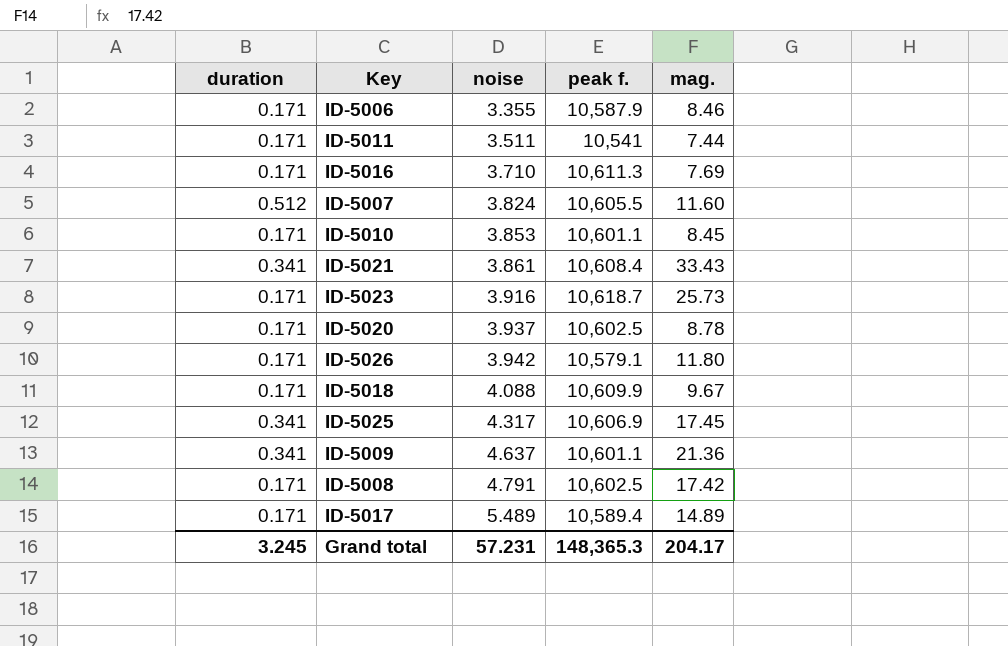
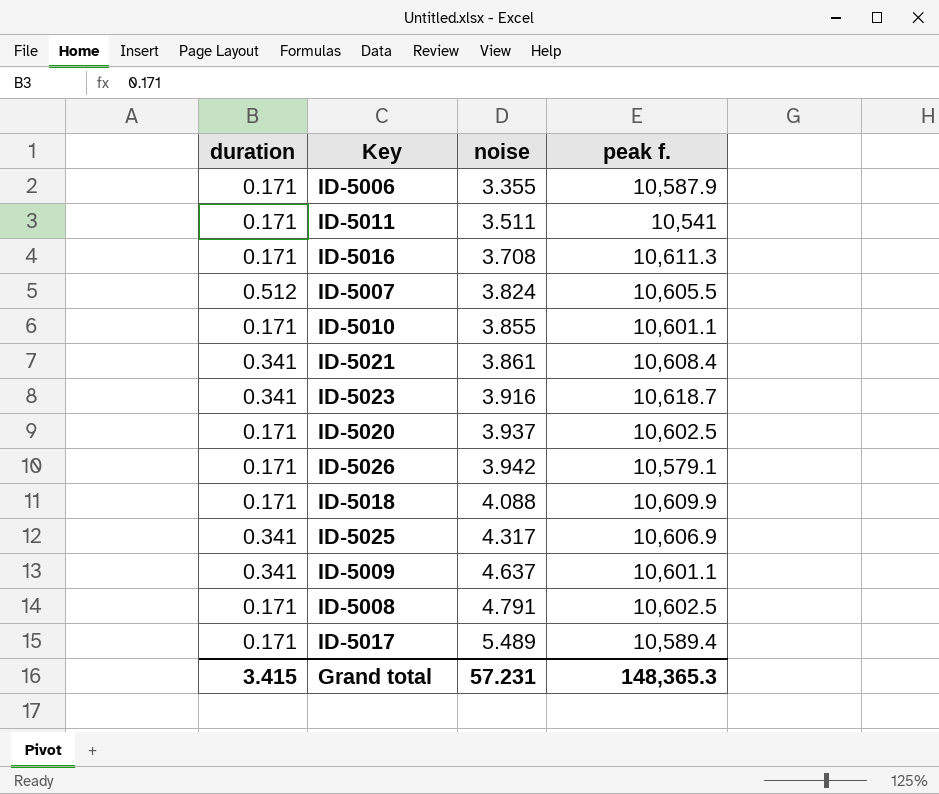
column mag. | position: 5 -> none
ID-5016 | noise: 3.710 -> 3.708
ID-5010 | noise: 3.853 -> 3.855
ID-5023 | duration: 0.171 -> 0.341
Grand total | duration: 3.245 -> 3.415

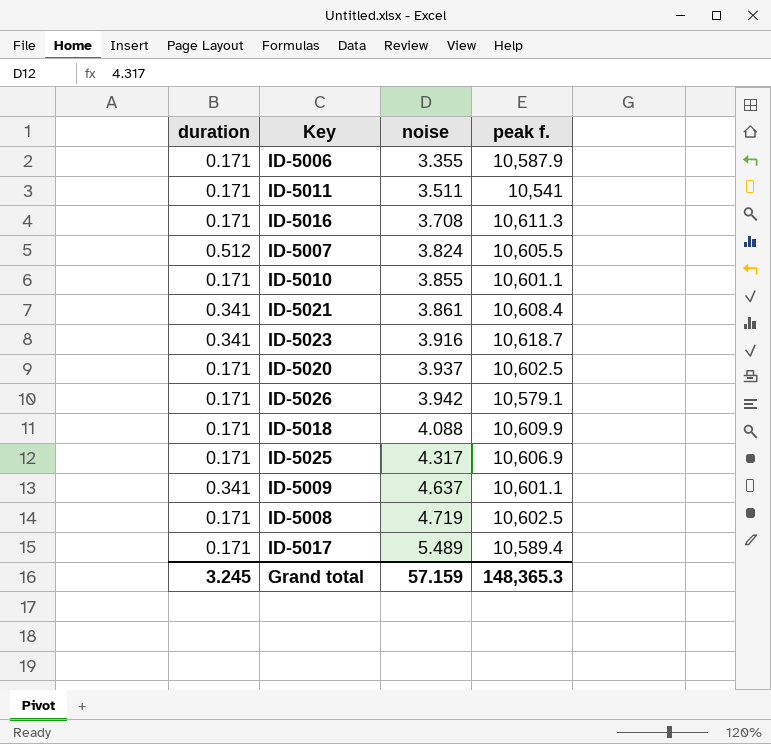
ID-5025 | duration: 0.341 -> 0.171
ID-5008 | noise: 4.791 -> 4.719
Grand total | duration: 3.415 -> 3.245
Grand total | noise: 57.231 -> 57.159

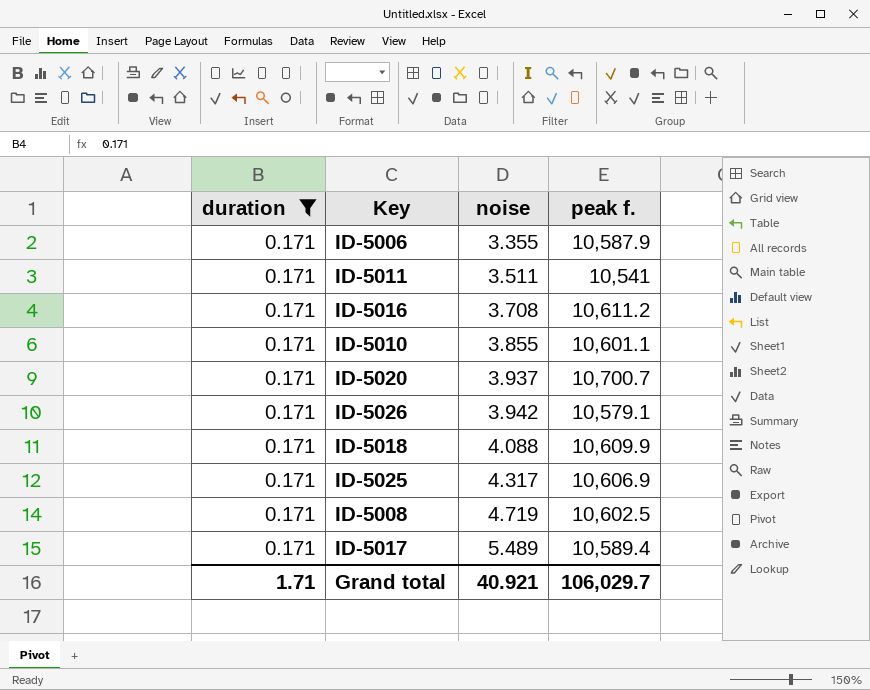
filter: none -> duration = 0.171
ID-5016 | peak f.: 10,611.3 -> 10,611.2
ID-5020 | peak f.: 10,602.5 -> 10,700.7
Grand total | duration: 3.245 -> 1.71
Grand total | noise: 57.159 -> 40.921
Grand total | peak f.: 148,365.3 -> 106,029.7

